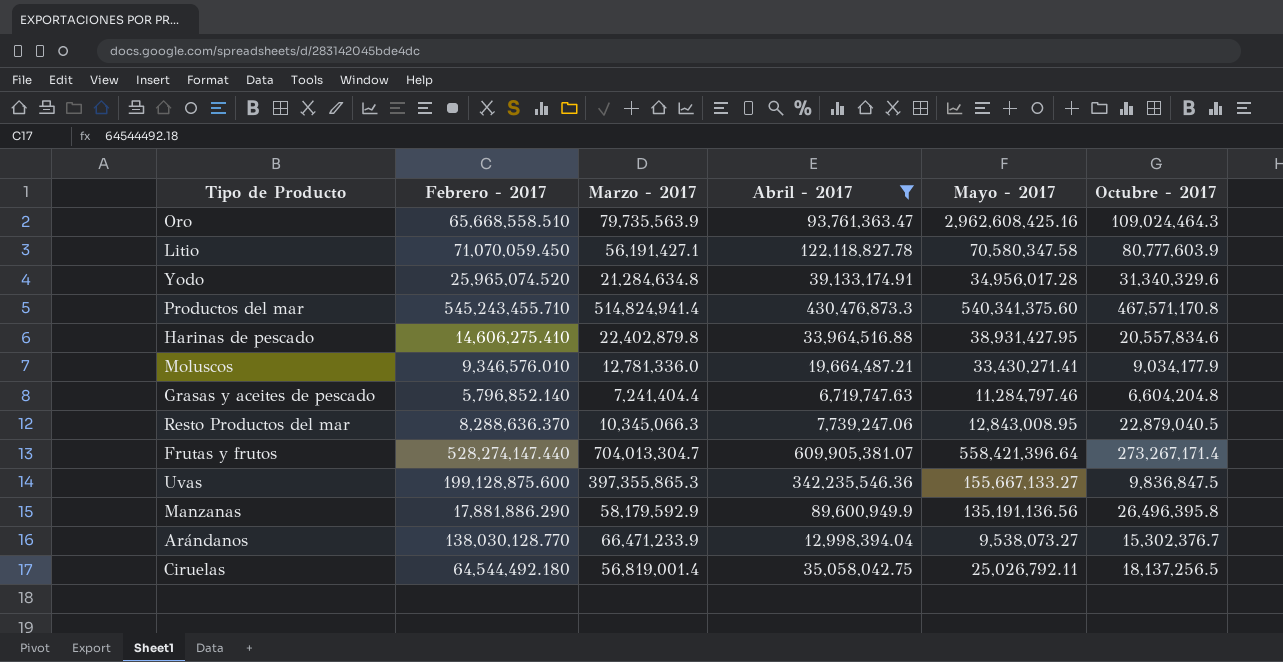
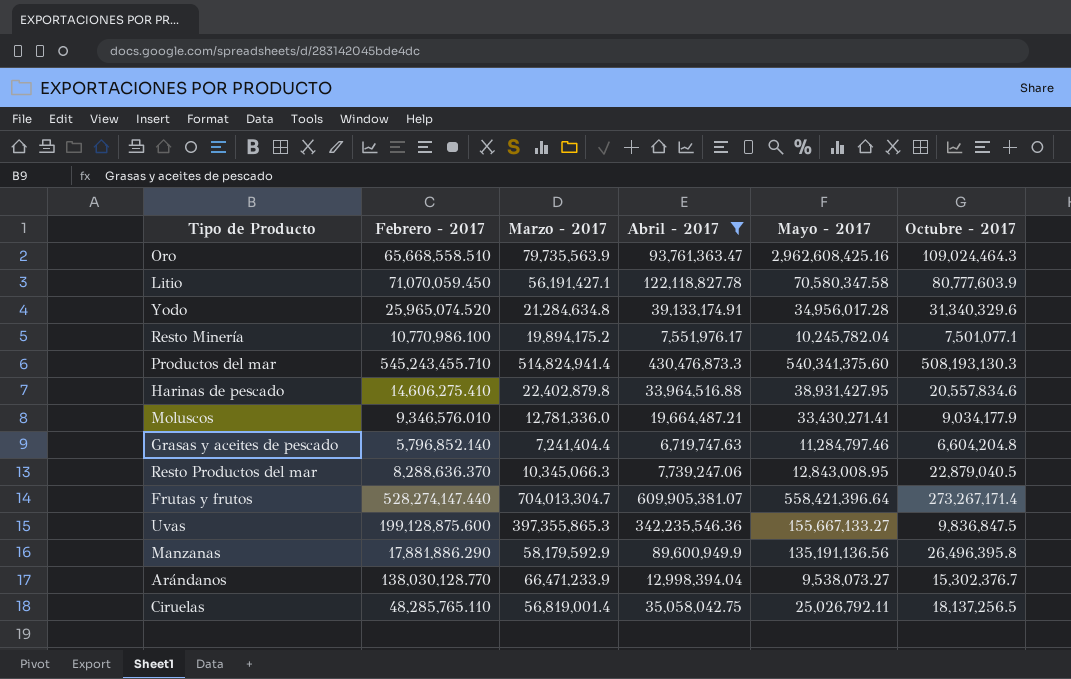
row Resto Minería: none -> 10,770,986.100 | 19,894,175.2 | 7,551,976.17 | 10,245,782.04 | 7,501,077.1
Productos del mar | Octubre - 2017: 467,571,170.8 -> 508,193,130.3
Ciruelas | Febrero - 2017: 64,544,492.180 -> 48,285,765.110

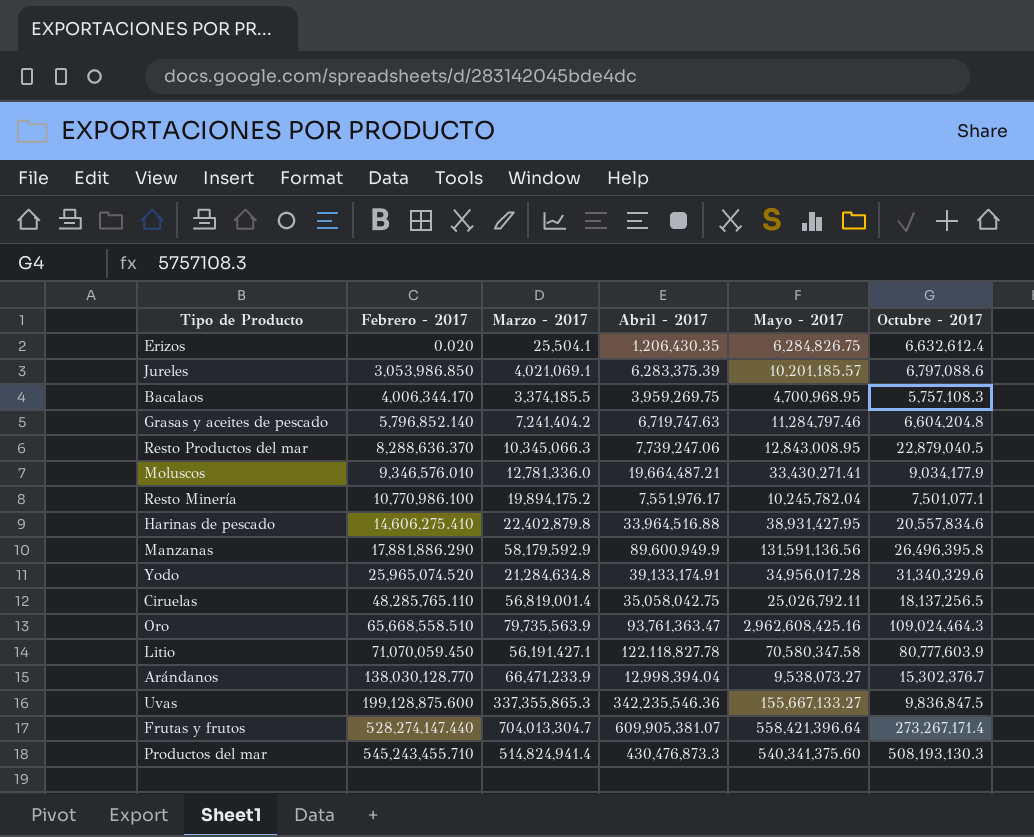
filter: Abril - 2017 >= 6,719,747.63 -> none
row order: none -> Febrero - 2017 ascending
Grasas y aceites de pescado | Marzo - 2017: 7,241,404.4 -> 7,241,404.2
Manzanas | Mayo - 2017: 135,191,136.56 -> 131,591,136.56
Uvas | Marzo - 2017: 397,355,865.3 -> 337,355,865.3

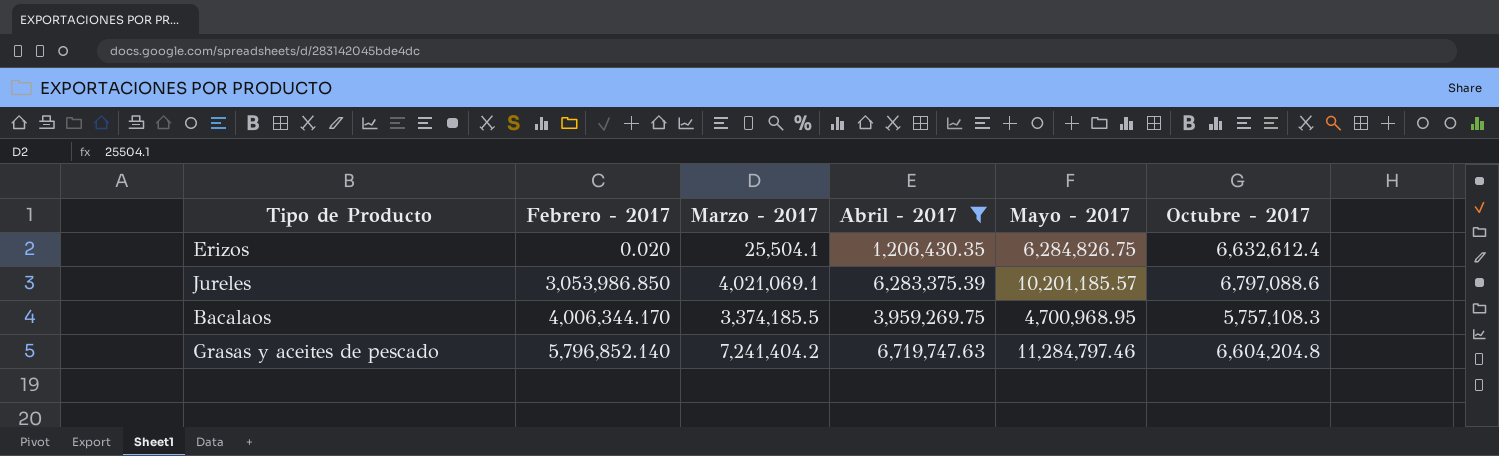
filter: none -> Abril - 2017 <= 6,719,747.63

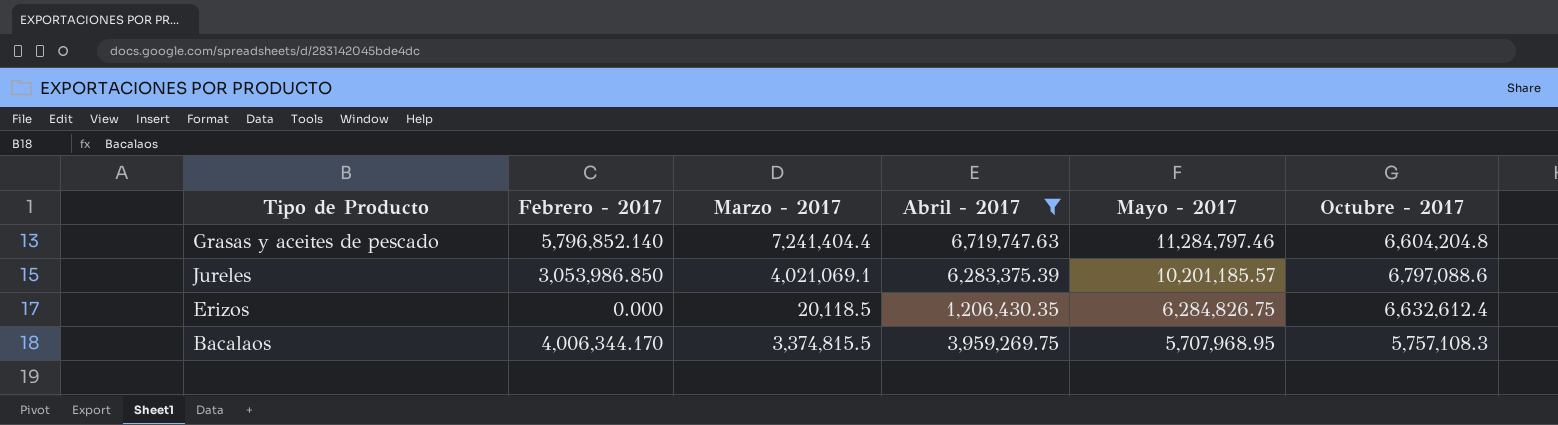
row order: Febrero - 2017 ascending -> Mayo - 2017 descending
Grasas y aceites de pescado | Marzo - 2017: 7,241,404.2 -> 7,241,404.4
Erizos | Febrero - 2017: 0.020 -> 0.000
Erizos | Marzo - 2017: 25,504.1 -> 20,118.5
Bacalaos | Marzo - 2017: 3,374,185.5 -> 3,374,815.5
Bacalaos | Mayo - 2017: 4,700,968.95 -> 5,707,968.95

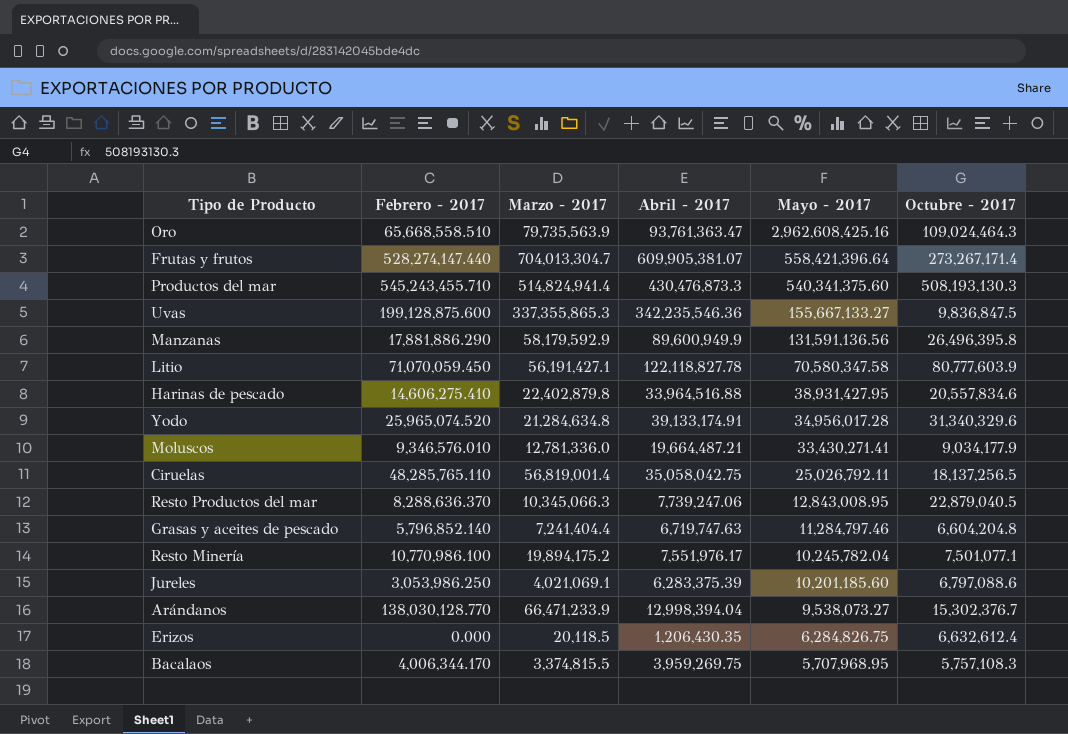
filter: Abril - 2017 <= 6,719,747.63 -> none
Jureles | Febrero - 2017: 3,053,986.850 -> 3,053,986.250
Jureles | Mayo - 2017: 10,201,185.57 -> 10,201,185.60

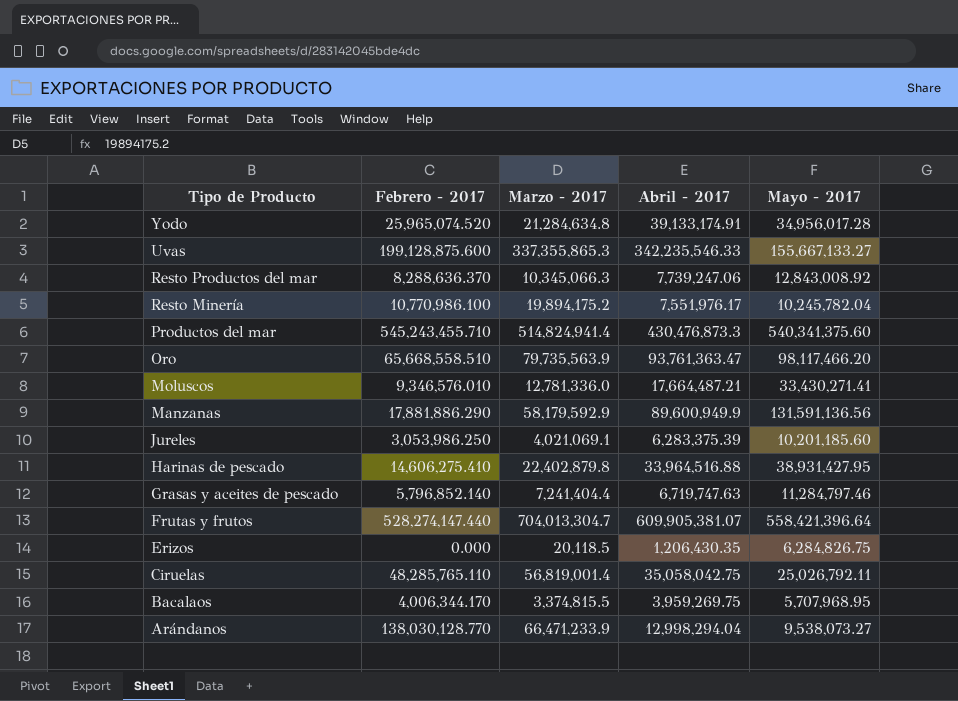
row order: Mayo - 2017 descending -> Tipo de Producto descending
column Octubre - 2017 | position: 6 -> none
row Litio: 71,070,059.450 | 56,191,427.1 | 122,118,827.78 | 70,580,347.58 | 80,777,603.9 -> none
Uvas | Abril - 2017: 342,235,546.36 -> 342,235,546.33
Resto Productos del mar | Mayo - 2017: 12,843,008.95 -> 12,843,008.92
Oro | Mayo - 2017: 2,962,608,425.16 -> 98,117,466.20
Moluscos | Abril - 2017: 19,664,487.21 -> 17,664,487.21
Arándanos | Abril - 2017: 12,998,394.04 -> 12,998,294.04

